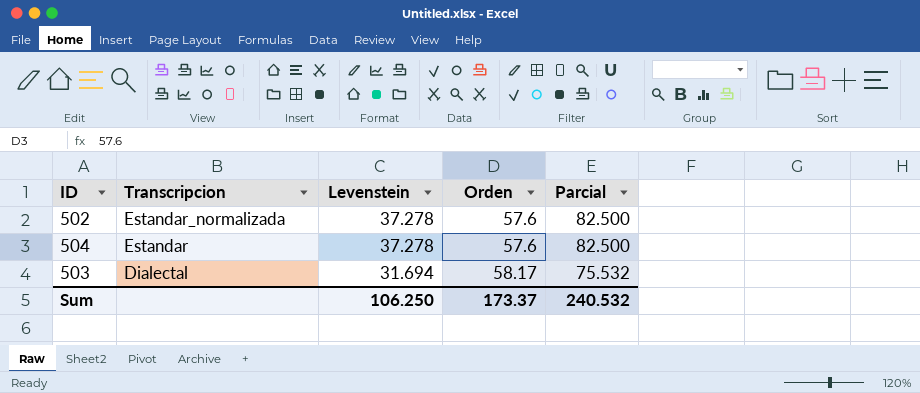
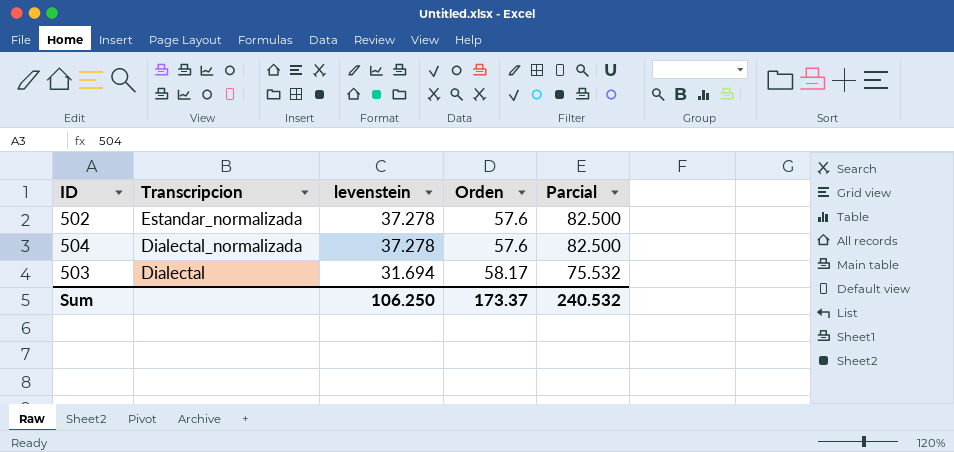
column name: Levenstein -> levenstein
504 | Transcripcion: Estandar -> Dialectal_normalizada

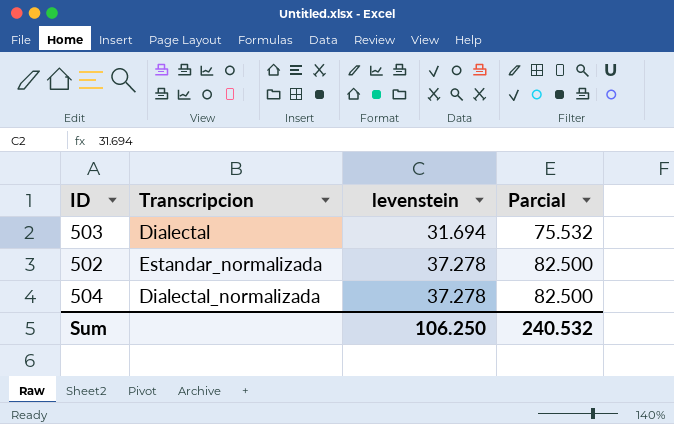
row order: Transcripcion descending -> levenstein ascending
column Orden | position: 4 -> none

